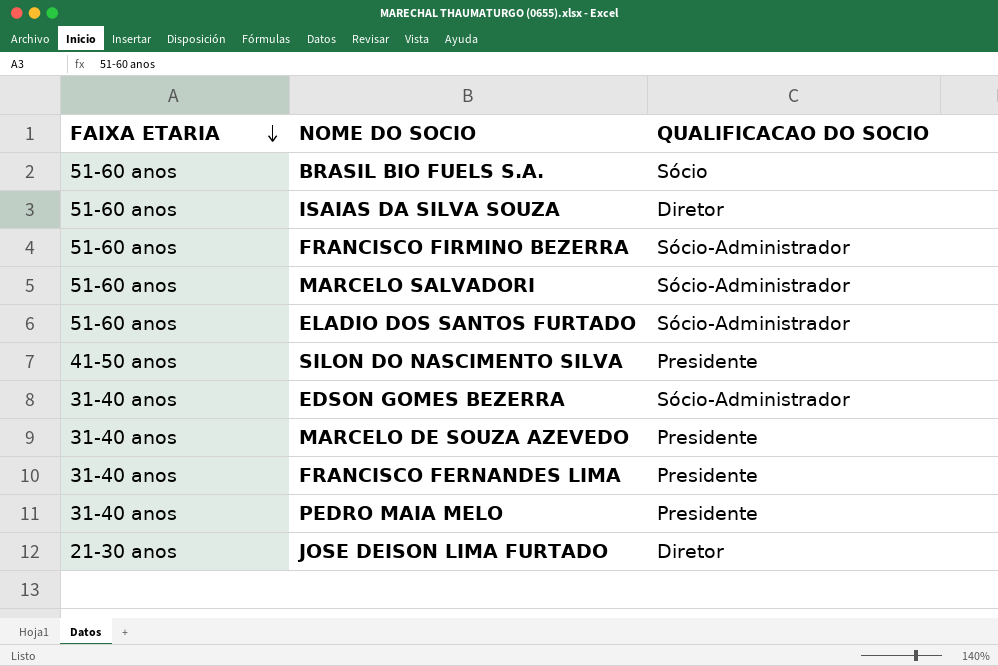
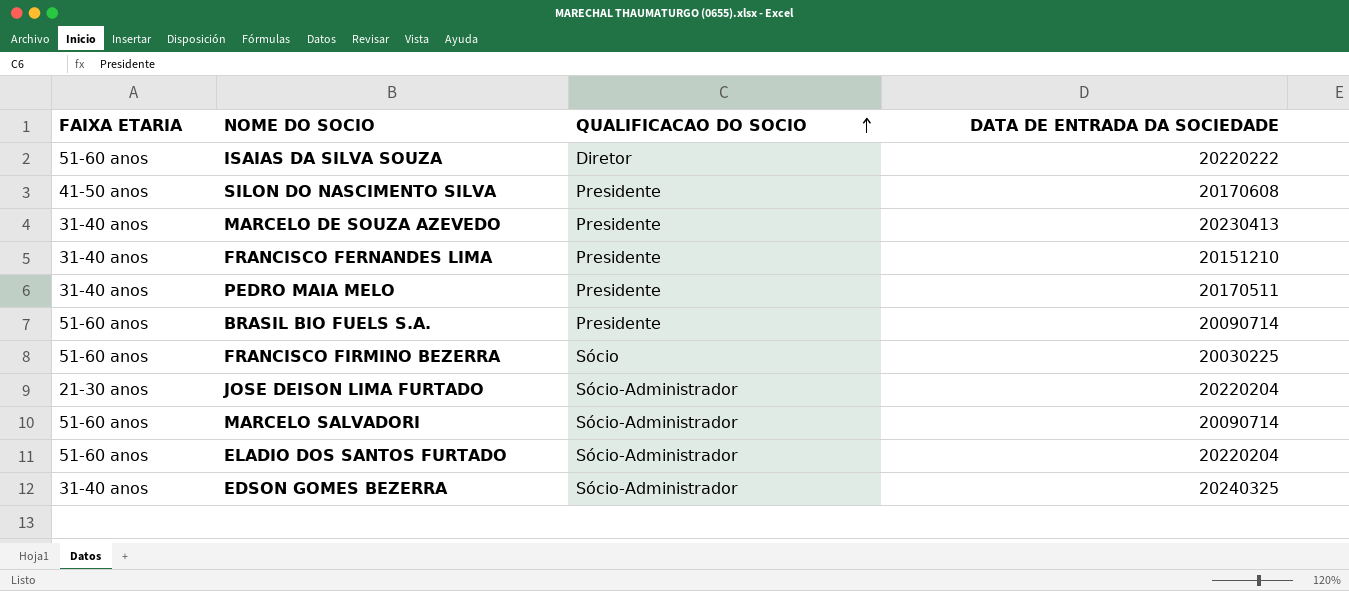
row order: FAIXA ETARIA descending -> QUALIFICACAO DO SOCIO ascending
column DATA DE ENTRADA DA SOCIEDADE | position: none -> 4
BRASIL BIO FUELS S.A. | QUALIFICACAO DO SOCIO: Sócio -> Presidente
FRANCISCO FIRMINO BEZERRA | QUALIFICACAO DO SOCIO: Sócio-Administrador -> Sócio
JOSE DEISON LIMA FURTADO | QUALIFICACAO DO SOCIO: Diretor -> Sócio-Administrador

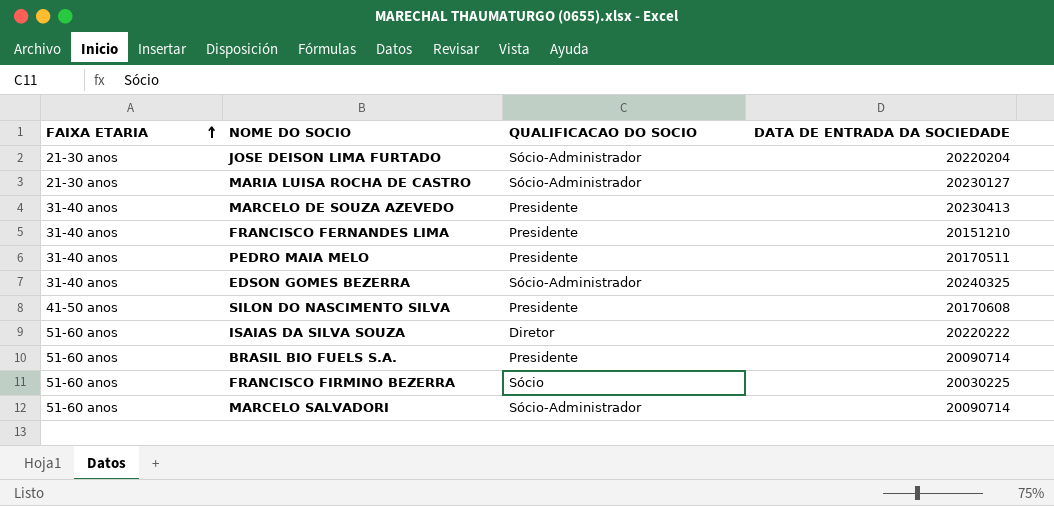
row order: QUALIFICACAO DO SOCIO ascending -> FAIXA ETARIA ascending
row ELADIO DOS SANTOS FURTADO: 51-60 anos | Sócio-Administrador | 20220204 -> none
row MARIA LUISA ROCHA DE CASTRO: none -> 21-30 anos | Sócio-Administrador | 20230127

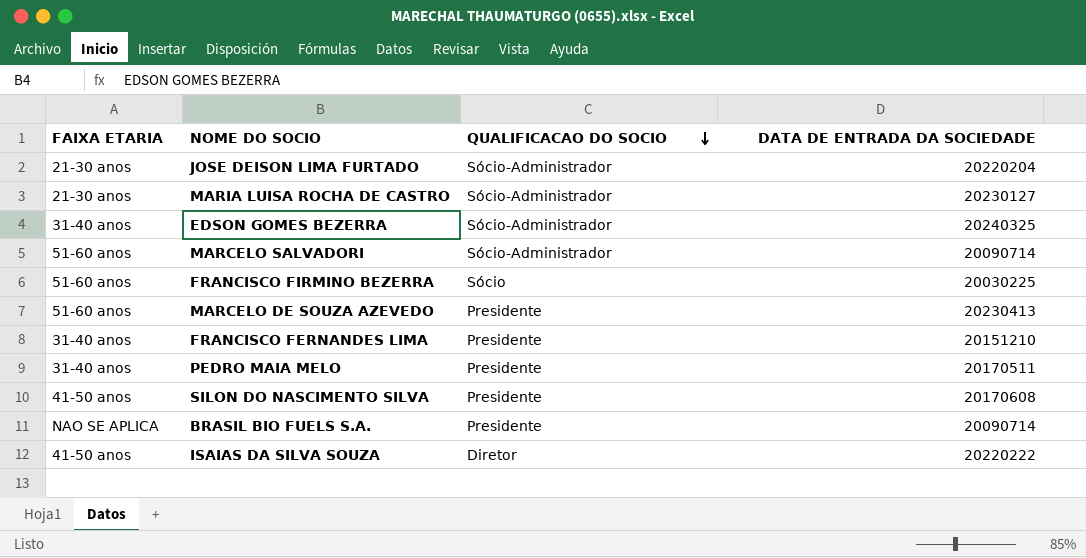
row order: FAIXA ETARIA ascending -> QUALIFICACAO DO SOCIO descending
MARCELO DE SOUZA AZEVEDO | FAIXA ETARIA: 31-40 anos -> 51-60 anos
BRASIL BIO FUELS S.A. | FAIXA ETARIA: 51-60 anos -> NAO SE APLICA
ISAIAS DA SILVA SOUZA | FAIXA ETARIA: 51-60 anos -> 41-50 anos

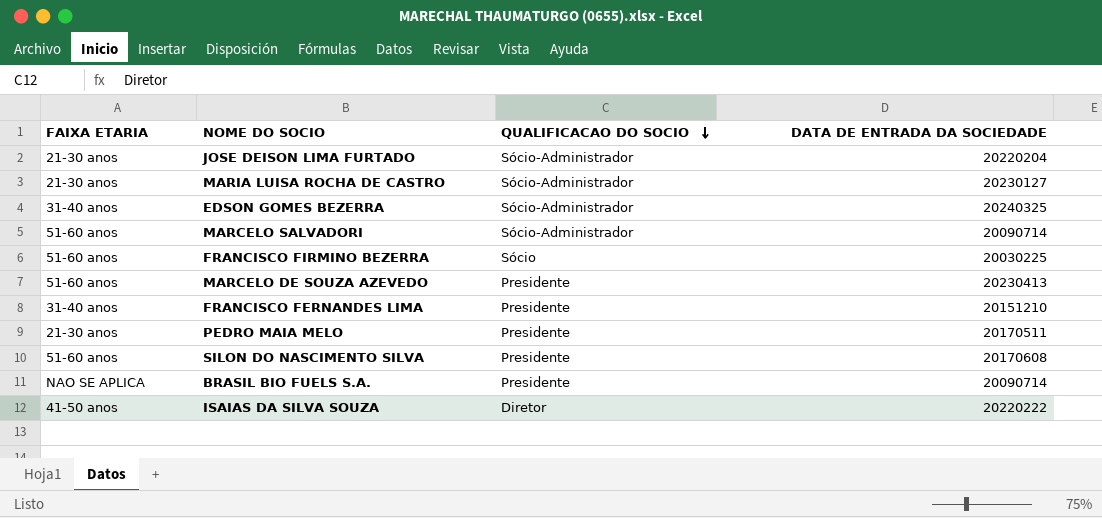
PEDRO MAIA MELO | FAIXA ETARIA: 31-40 anos -> 21-30 anos
SILON DO NASCIMENTO SILVA | FAIXA ETARIA: 41-50 anos -> 51-60 anos

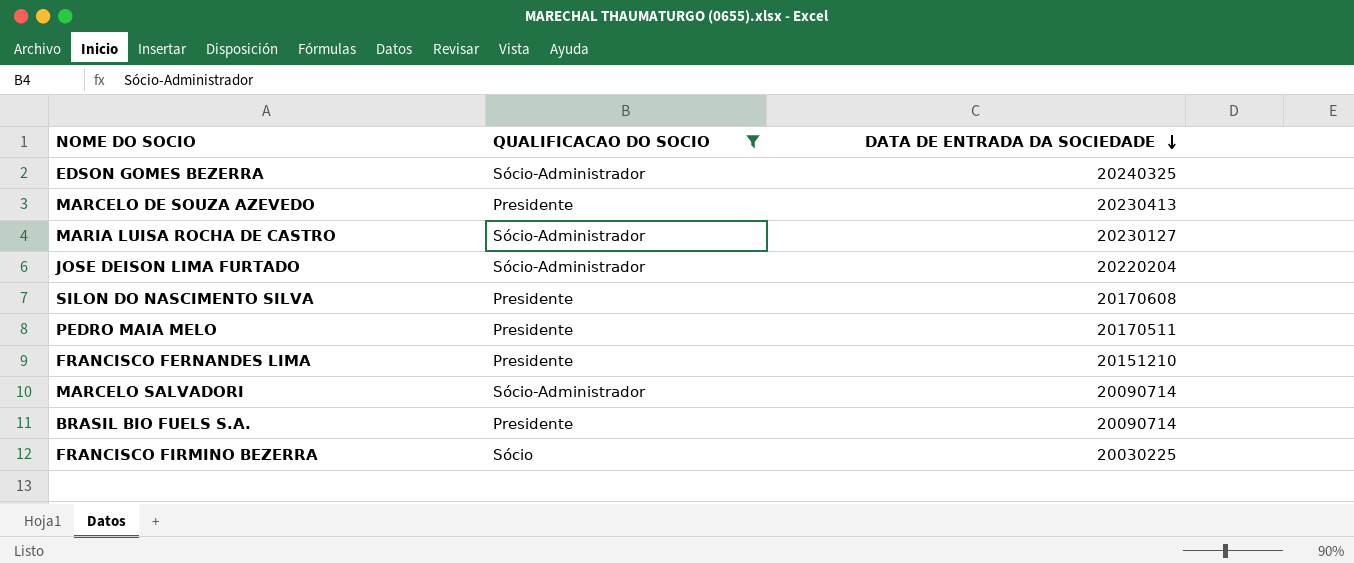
filter: none -> QUALIFICACAO DO SOCIO != Diretor
row order: QUALIFICACAO DO SOCIO descending -> DATA DE ENTRADA DA SOCIEDADE descending
column FAIXA ETARIA | position: 1 -> none

